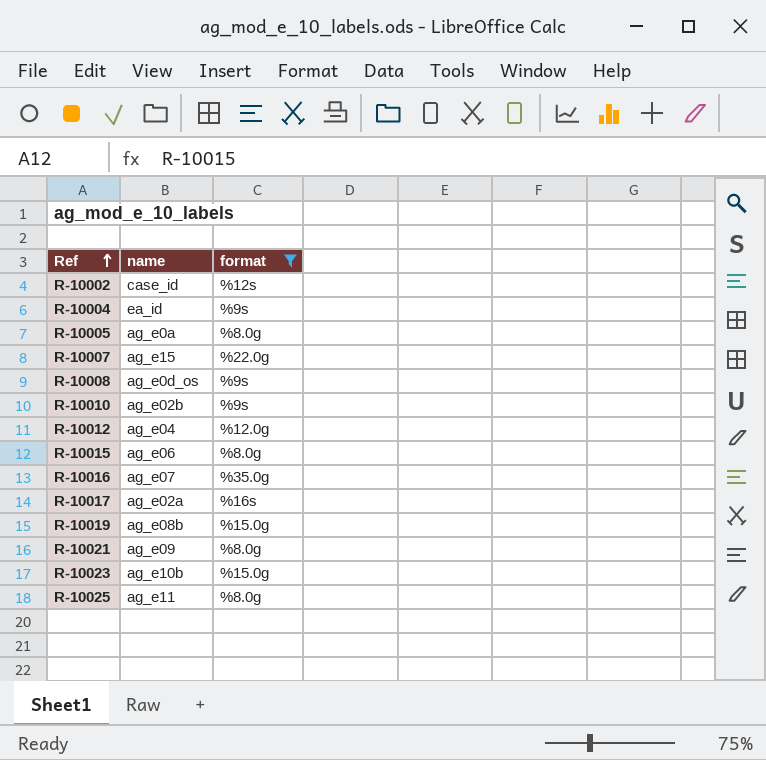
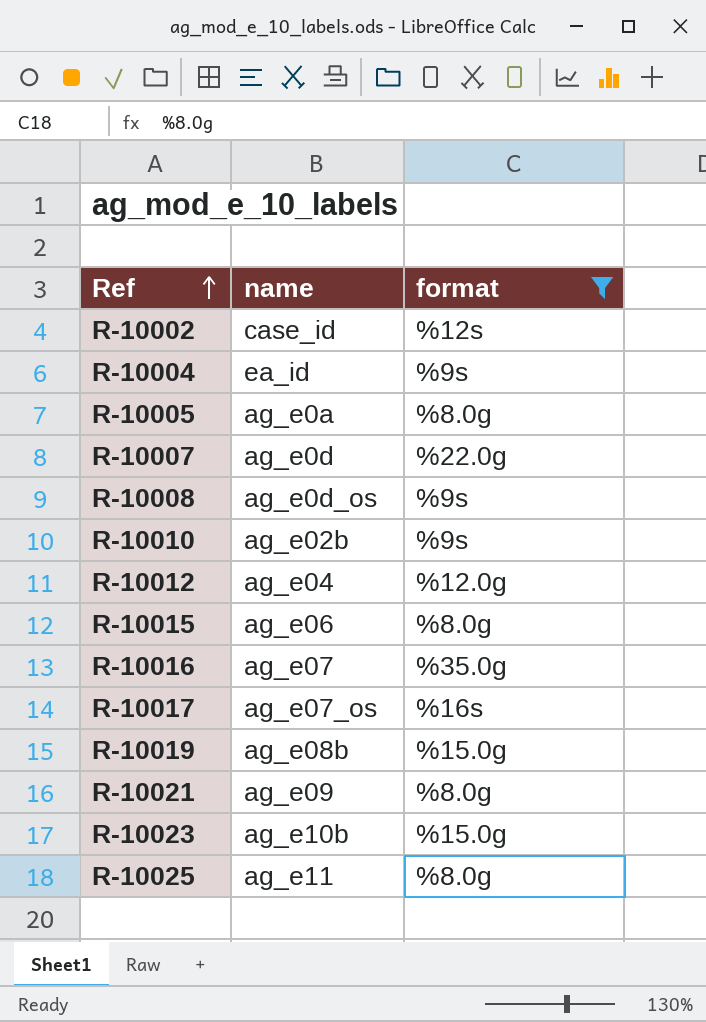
R-10007 | name: ag_e15 -> ag_e0d
R-10017 | name: ag_e02a -> ag_e07_os

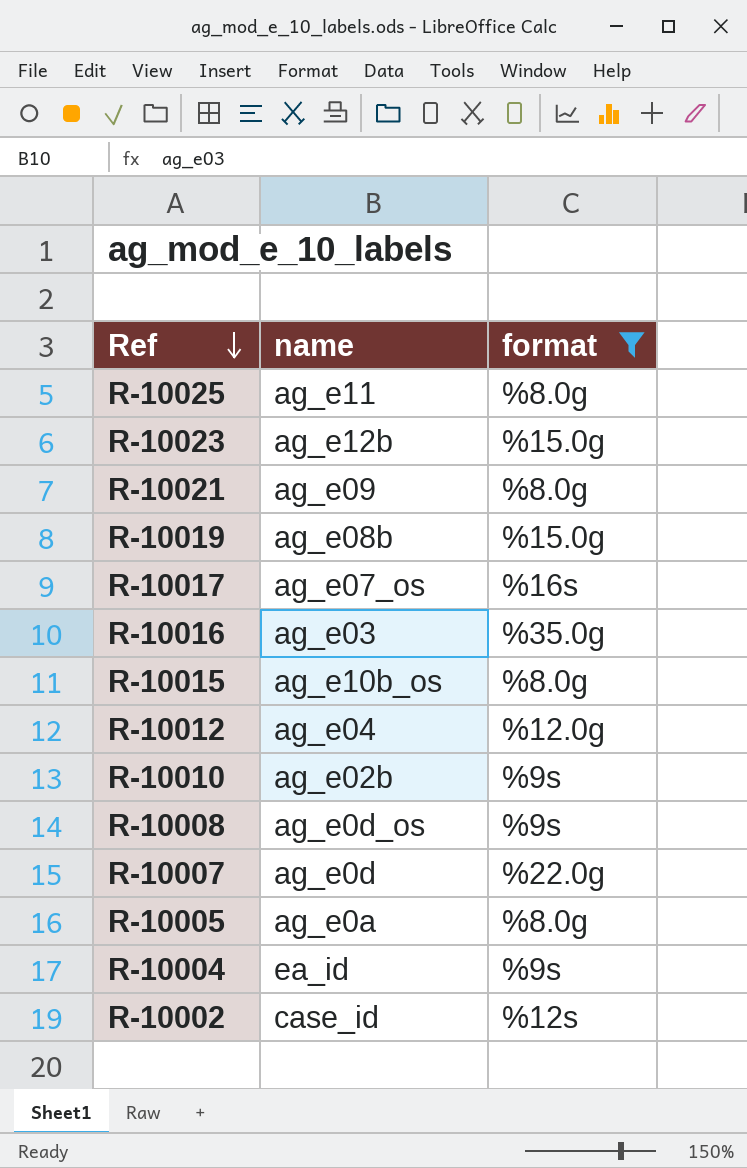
row order: Ref ascending -> Ref descending
R-10023 | name: ag_e10b -> ag_e12b
R-10016 | name: ag_e07 -> ag_e03
R-10015 | name: ag_e06 -> ag_e10b_os

